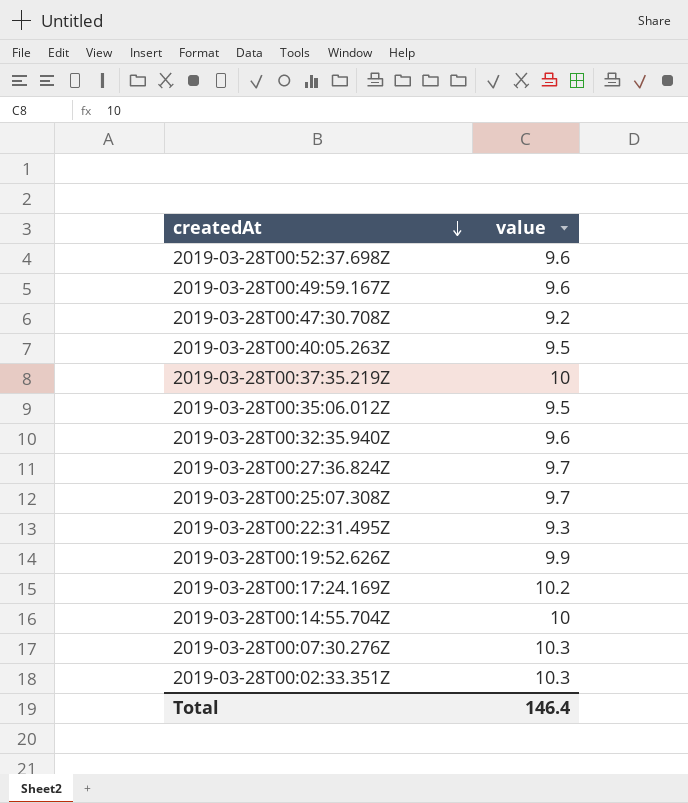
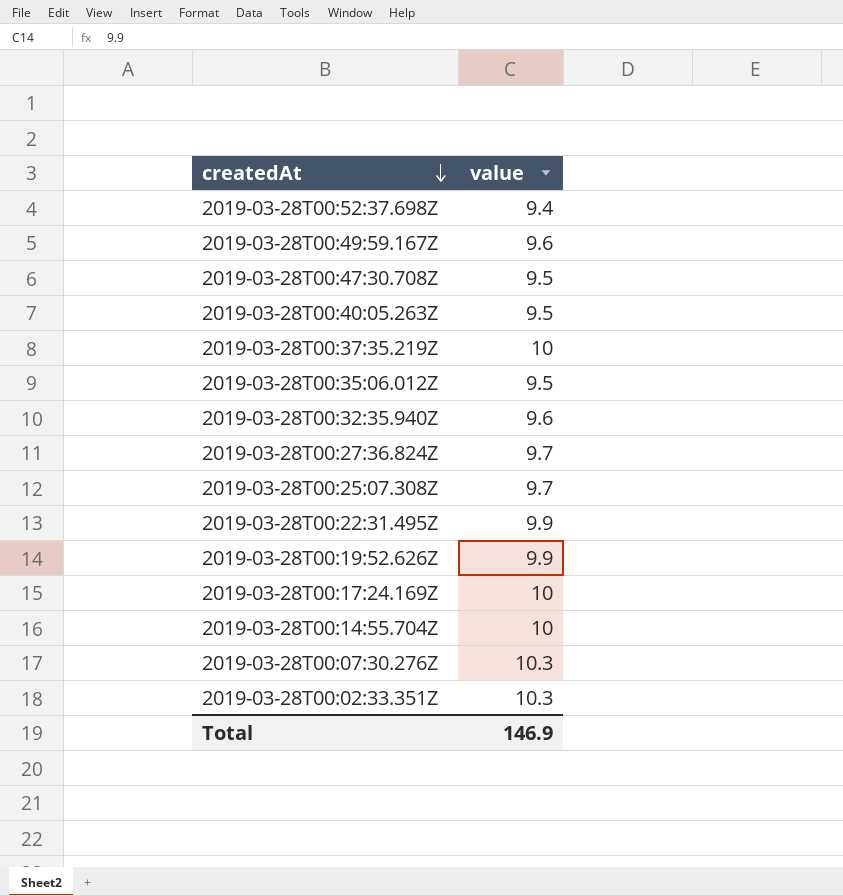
2019-03-28T00:52:37.698Z | value: 9.6 -> 9.4
2019-03-28T00:47:30.708Z | value: 9.2 -> 9.5
2019-03-28T00:22:31.495Z | value: 9.3 -> 9.9
2019-03-28T00:17:24.169Z | value: 10.2 -> 10
Total | value: 146.4 -> 146.9

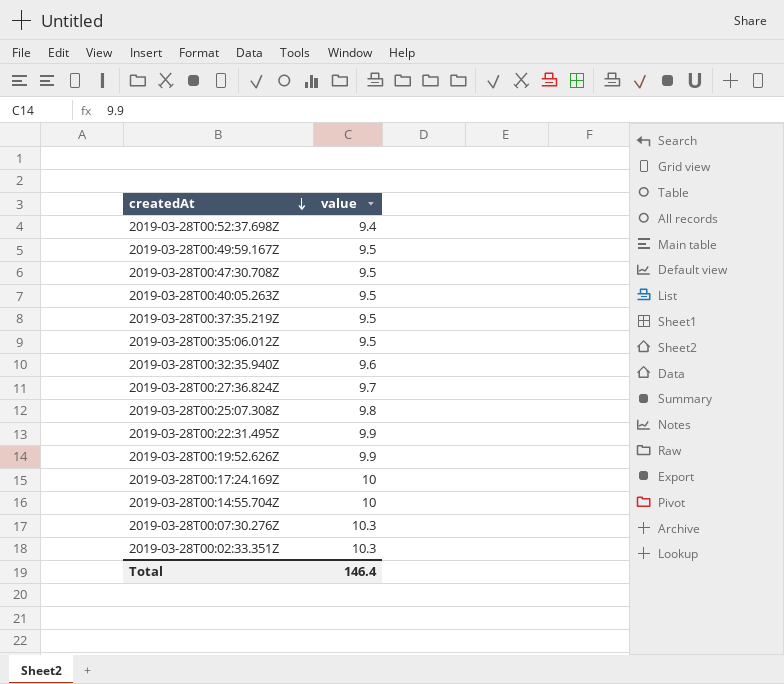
2019-03-28T00:49:59.167Z | value: 9.6 -> 9.5
2019-03-28T00:37:35.219Z | value: 10 -> 9.5
2019-03-28T00:25:07.308Z | value: 9.7 -> 9.8
Total | value: 146.9 -> 146.4

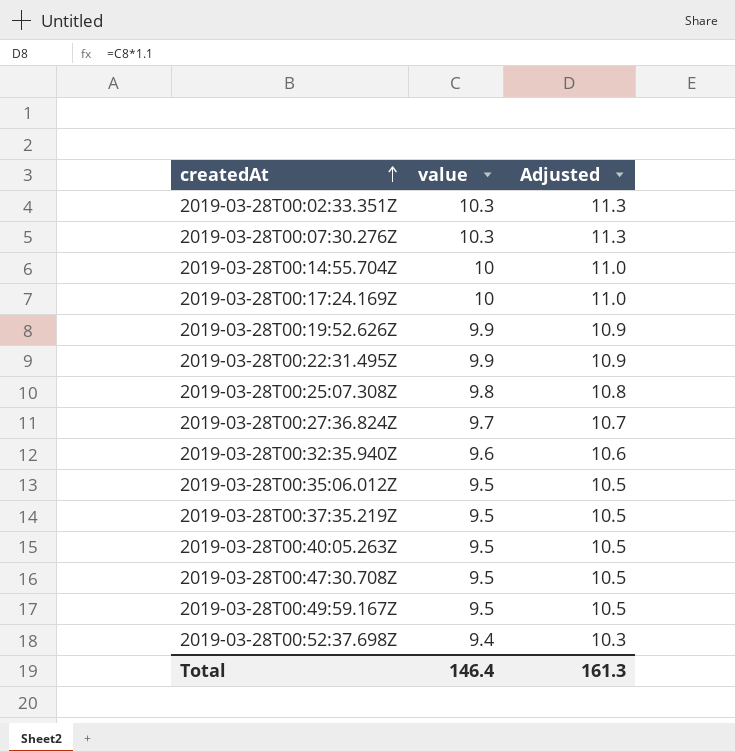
row order: createdAt descending -> createdAt ascending
column Adjusted | formula: none -> [value] * 1.1

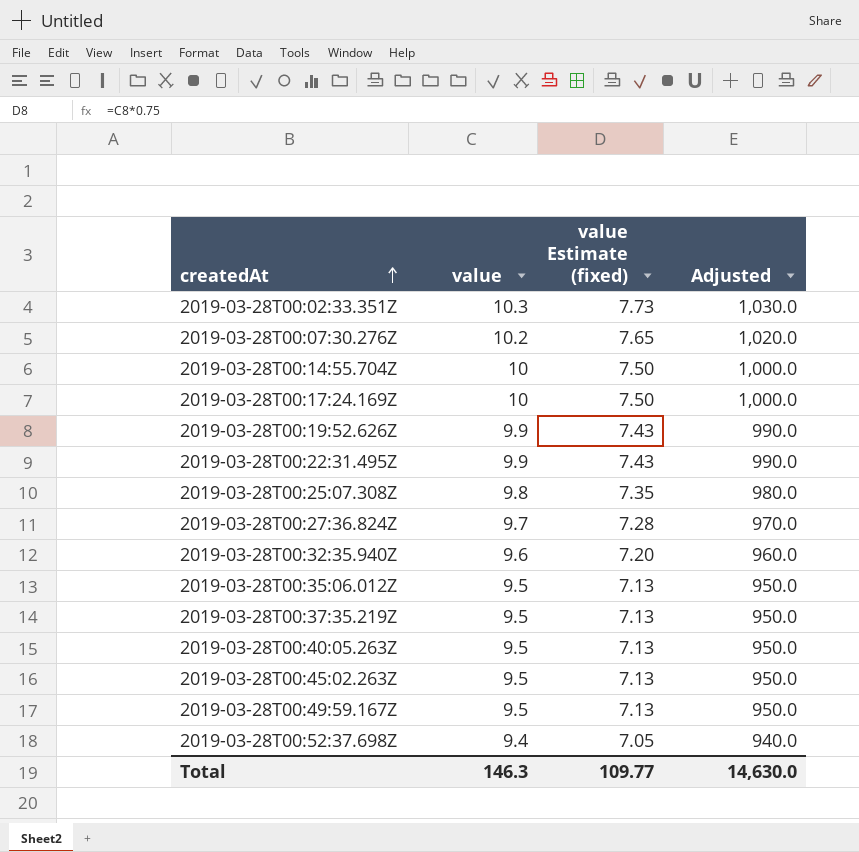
column value Estimate (fixed) | formula: none -> [value] * 0.75
column Adjusted | formula: [value] * 1.1 -> [value] * 100
row 2019-03-28T00:47:30.708Z: 9.5 | 10.5 -> none
2019-03-28T00:07:30.276Z | value: 10.3 -> 10.2
row 2019-03-28T00:45:02.263Z: none -> 9.5 | 7.13 | 950.0
Total | value: 146.4 -> 146.3
Total | Adjusted: 161.3 -> 14,630.0

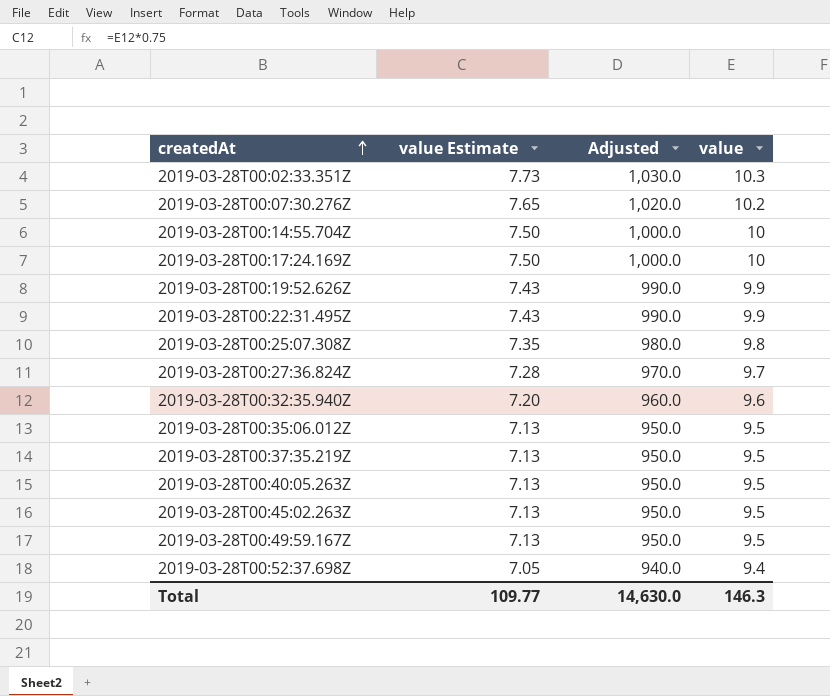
column name: value Estimate (fixed) -> value Estimate
column value | position: 2 -> 4

